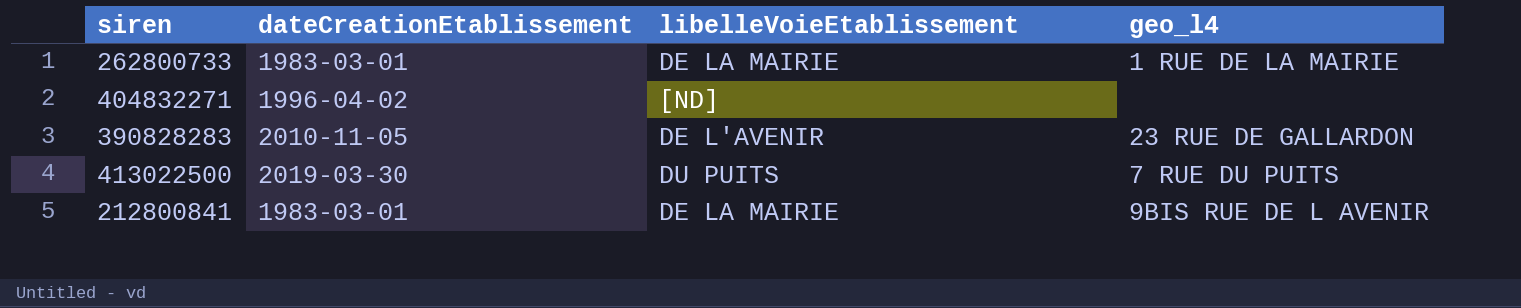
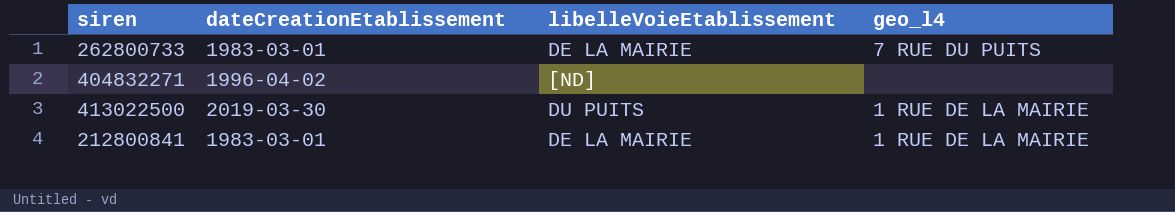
row 390828283: 2010-11-05 | DE L'AVENIR | 23 RUE DE GALLARDON -> none
262800733 | geo_l4: 1 RUE DE LA MAIRIE -> 7 RUE DU PUITS
413022500 | geo_l4: 7 RUE DU PUITS -> 1 RUE DE LA MAIRIE
212800841 | geo_l4: 9BIS RUE DE L AVENIR -> 1 RUE DE LA MAIRIE

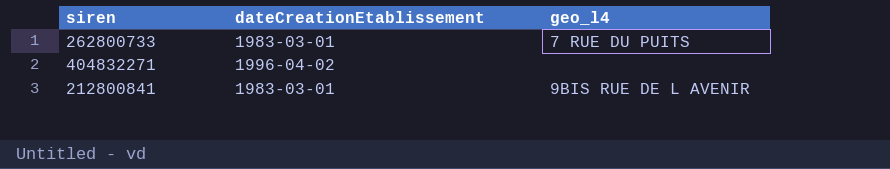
column libelleVoieEtablissement | position: 3 -> none
row 413022500: 2019-03-30 | DU PUITS | 1 RUE DE LA MAIRIE -> none
212800841 | geo_l4: 1 RUE DE LA MAIRIE -> 9BIS RUE DE L AVENIR

